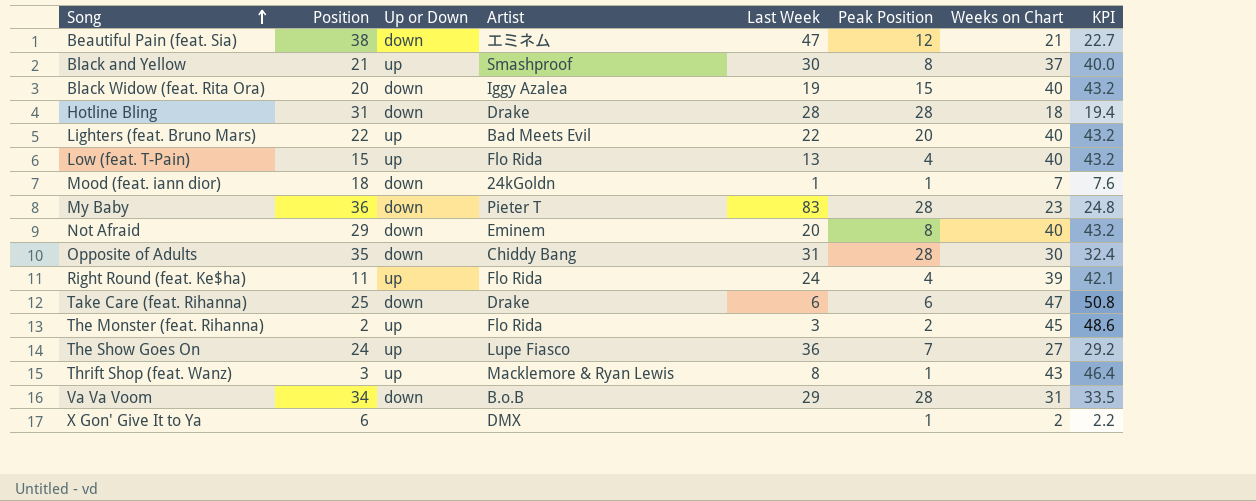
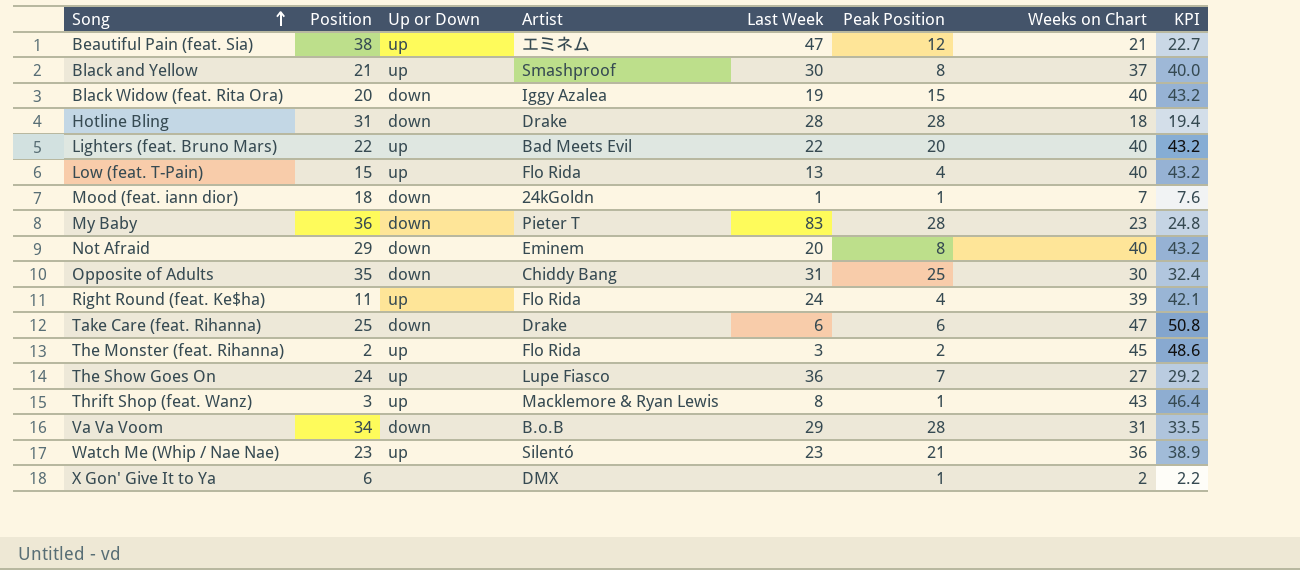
Beautiful Pain (feat. Sia) | Up or Down: down -> up
Opposite of Adults | Peak Position: 28 -> 25
row Watch Me (Whip / Nae Nae): none -> 23 | up | Silentó | 23 | 21 | 36 | 38.9

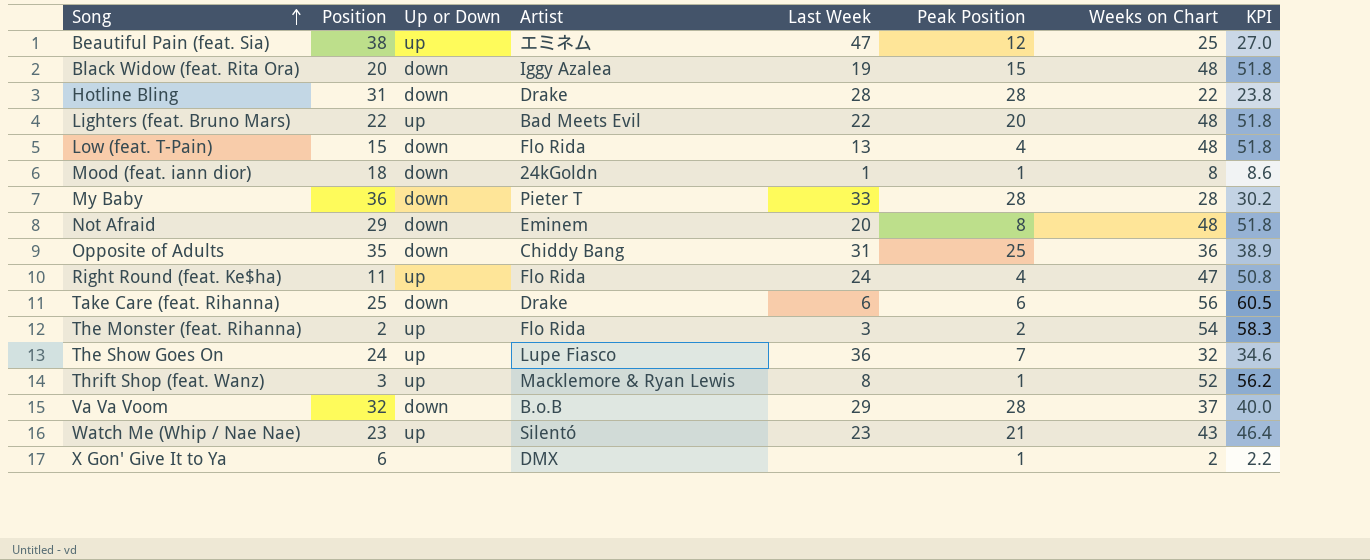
row Black and Yellow: 21 | up | Smashproof | 30 | 8 | 37 | 40.0 -> none
Beautiful Pain (feat. Sia) | Weeks on Chart: 21 -> 25
Beautiful Pain (feat. Sia) | KPI: 22.7 -> 27.0
Black Widow (feat. Rita Ora) | Weeks on Chart: 40 -> 48
Black Widow (feat. Rita Ora) | KPI: 43.2 -> 51.8
Hotline Bling | Weeks on Chart: 18 -> 22
Hotline Bling | KPI: 19.4 -> 23.8
Lighters (feat. Bruno Mars) | Weeks on Chart: 40 -> 48
Lighters (feat. Bruno Mars) | KPI: 43.2 -> 51.8
Low (feat. T-Pain) | Up or Down: up -> down
Low (feat. T-Pain) | Weeks on Chart: 40 -> 48
Low (feat. T-Pain) | KPI: 43.2 -> 51.8
Mood (feat. iann dior) | Weeks on Chart: 7 -> 8
Mood (feat. iann dior) | KPI: 7.6 -> 8.6
My Baby | Last Week: 83 -> 33
My Baby | Weeks on Chart: 23 -> 28
My Baby | KPI: 24.8 -> 30.2
Not Afraid | Weeks on Chart: 40 -> 48
Not Afraid | KPI: 43.2 -> 51.8
Opposite of Adults | Weeks on Chart: 30 -> 36
Opposite of Adults | KPI: 32.4 -> 38.9
Right Round (feat. Ke$ha) | Weeks on Chart: 39 -> 47
Right Round (feat. Ke$ha) | KPI: 42.1 -> 50.8
Take Care (feat. Rihanna) | Weeks on Chart: 47 -> 56
Take Care (feat. Rihanna) | KPI: 50.8 -> 60.5
The Monster (feat. Rihanna) | Weeks on Chart: 45 -> 54
The Monster (feat. Rihanna) | KPI: 48.6 -> 58.3
The Show Goes On | Weeks on Chart: 27 -> 32
The Show Goes On | KPI: 29.2 -> 34.6
Thrift Shop (feat. Wanz) | Weeks on Chart: 43 -> 52
Thrift Shop (feat. Wanz) | KPI: 46.4 -> 56.2
Va Va Voom | Position: 34 -> 32
Va Va Voom | Weeks on Chart: 31 -> 37
Va Va Voom | KPI: 33.5 -> 40.0
Watch Me (Whip / Nae Nae) | Weeks on Chart: 36 -> 43
Watch Me (Whip / Nae Nae) | KPI: 38.9 -> 46.4

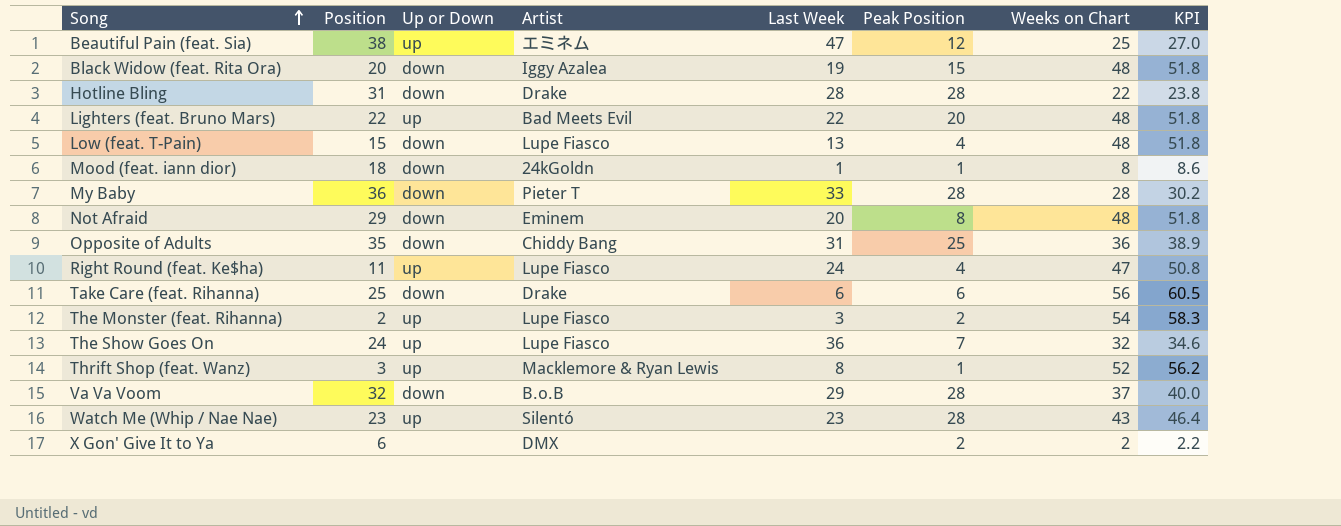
Low (feat. T-Pain) | Artist: Flo Rida -> Lupe Fiasco
Right Round (feat. Ke$ha) | Artist: Flo Rida -> Lupe Fiasco
The Monster (feat. Rihanna) | Artist: Flo Rida -> Lupe Fiasco
Watch Me (Whip / Nae Nae) | Peak Position: 21 -> 28
X Gon' Give It to Ya | Peak Position: 1 -> 2

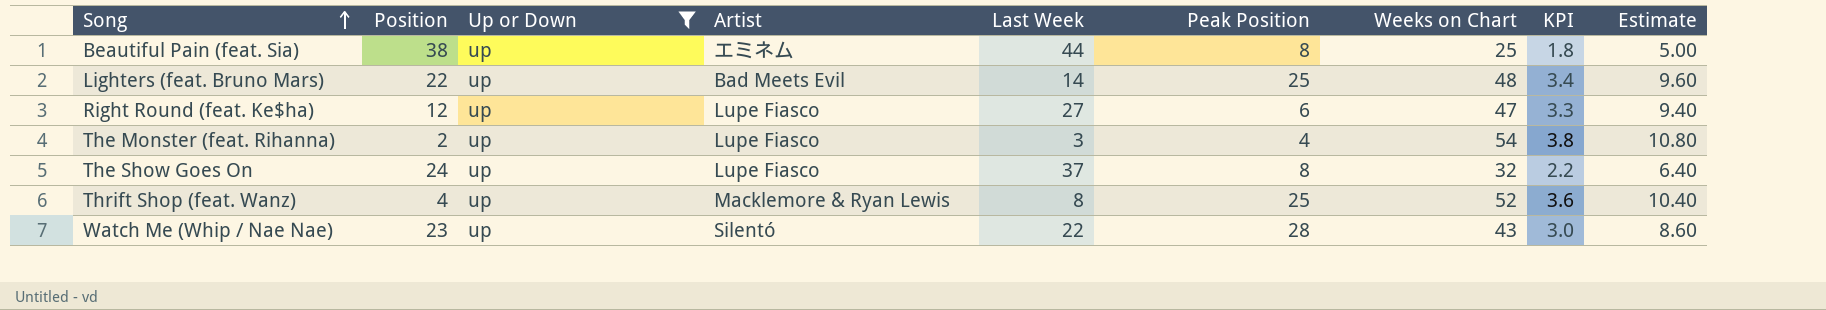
filter: none -> Up or Down = up
column KPI | formula: [Weeks on Chart] * 1.08 -> [Weeks on Chart] * 0.07
column Estimate | formula: none -> [Weeks on Chart] * 0.2
Beautiful Pain (feat. Sia) | Last Week: 47 -> 44
Beautiful Pain (feat. Sia) | Peak Position: 12 -> 8
Lighters (feat. Bruno Mars) | Last Week: 22 -> 14
Lighters (feat. Bruno Mars) | Peak Position: 20 -> 25
Right Round (feat. Ke$ha) | Position: 11 -> 12
Right Round (feat. Ke$ha) | Last Week: 24 -> 27
Right Round (feat. Ke$ha) | Peak Position: 4 -> 6
The Monster (feat. Rihanna) | Peak Position: 2 -> 4
The Show Goes On | Last Week: 36 -> 37
The Show Goes On | Peak Position: 7 -> 8
Thrift Shop (feat. Wanz) | Position: 3 -> 4
Thrift Shop (feat. Wanz) | Peak Position: 1 -> 25
Watch Me (Whip / Nae Nae) | Last Week: 23 -> 22

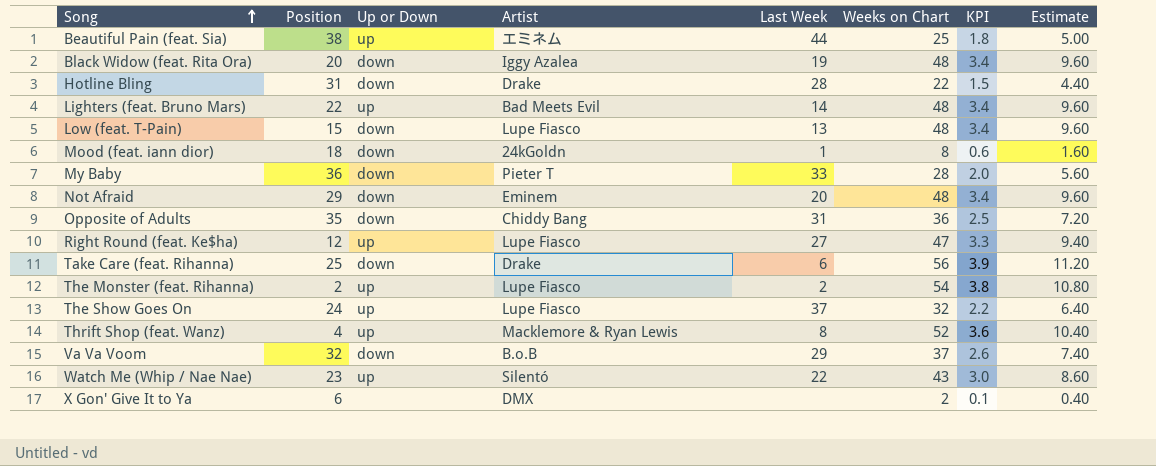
filter: Up or Down = up -> none
column Peak Position | position: 6 -> none
The Monster (feat. Rihanna) | Last Week: 3 -> 2

